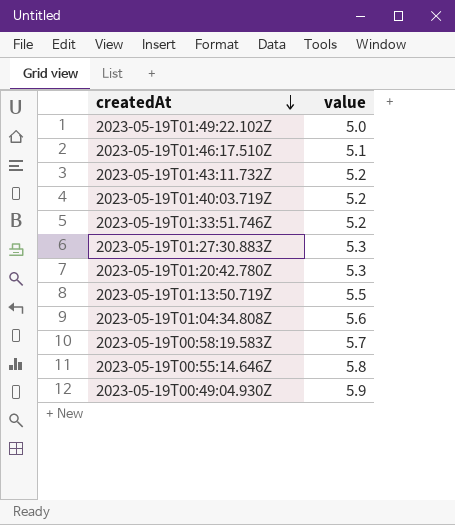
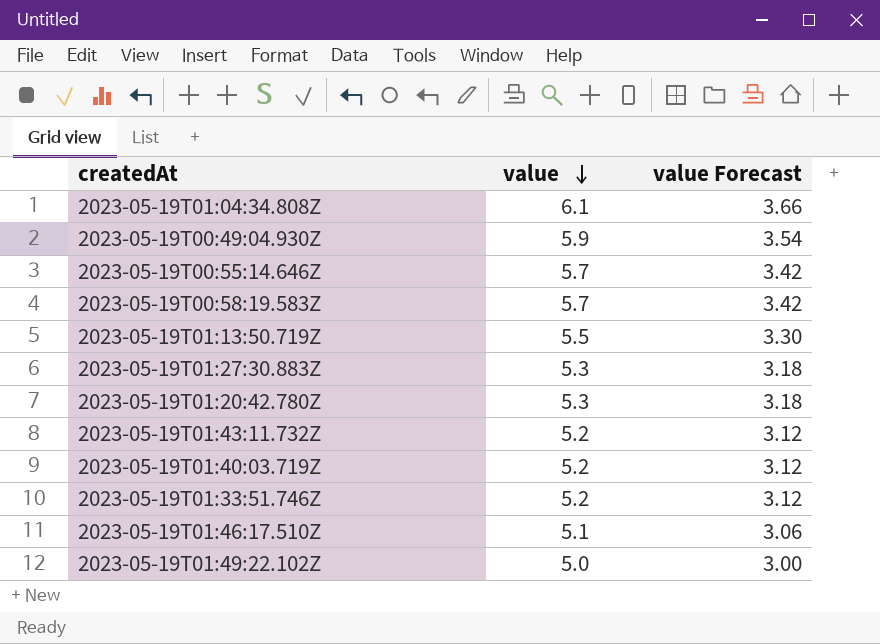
row order: createdAt descending -> value descending
column value Forecast | formula: none -> [value] * 0.6
2023-05-19T01:04:34.808Z | value: 5.6 -> 6.1
2023-05-19T00:55:14.646Z | value: 5.8 -> 5.7

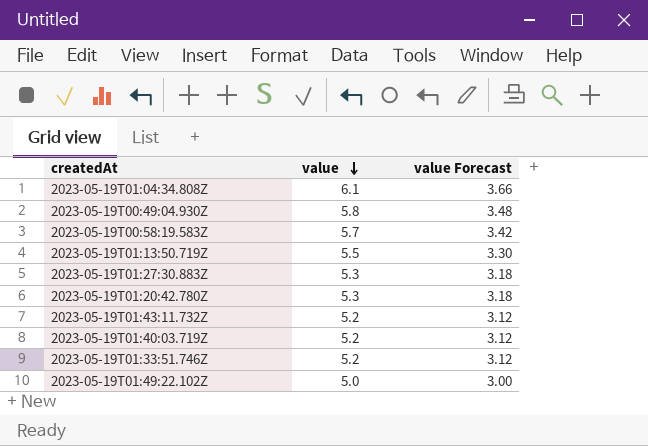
row 2023-05-19T00:55:14.646Z: 5.7 | 3.42 -> none
row 2023-05-19T01:46:17.510Z: 5.1 | 3.06 -> none
2023-05-19T00:49:04.930Z | value: 5.9 -> 5.8
2023-05-19T00:49:04.930Z | value Forecast: 3.54 -> 3.48

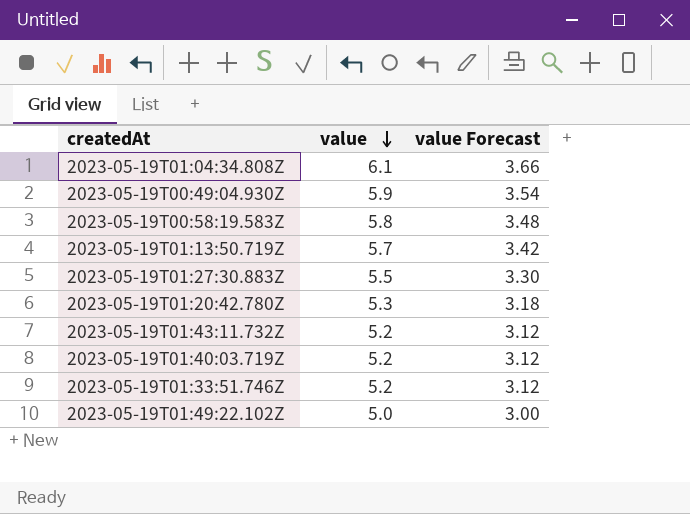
2023-05-19T00:49:04.930Z | value: 5.8 -> 5.9
2023-05-19T00:49:04.930Z | value Forecast: 3.48 -> 3.54
2023-05-19T00:58:19.583Z | value: 5.7 -> 5.8
2023-05-19T00:58:19.583Z | value Forecast: 3.42 -> 3.48
2023-05-19T01:13:50.719Z | value: 5.5 -> 5.7
2023-05-19T01:13:50.719Z | value Forecast: 3.30 -> 3.42
2023-05-19T01:27:30.883Z | value: 5.3 -> 5.5
2023-05-19T01:27:30.883Z | value Forecast: 3.18 -> 3.30

